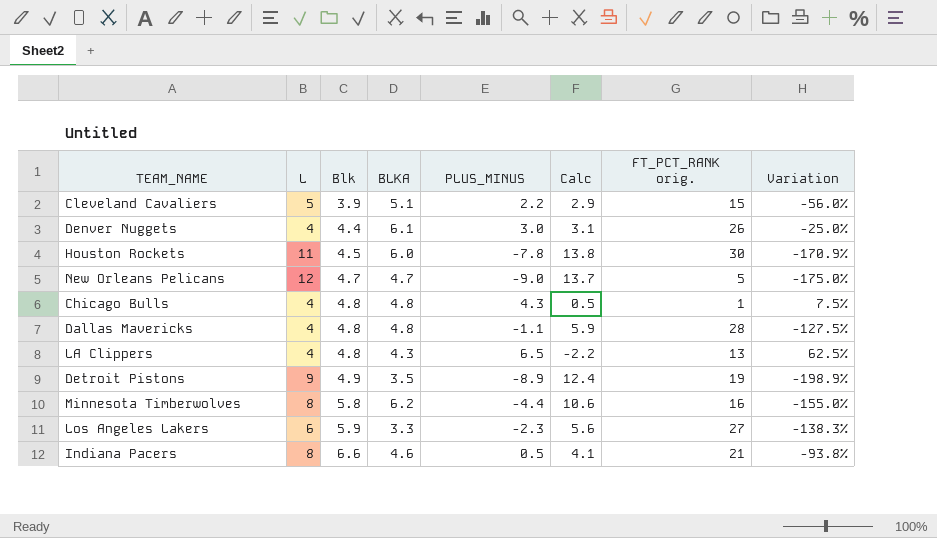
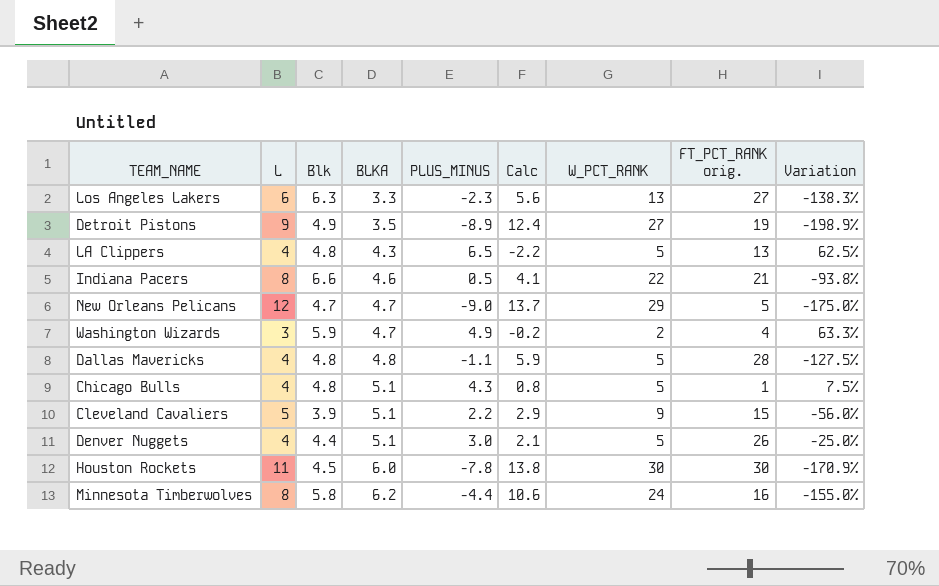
row order: Blk ascending -> BLKA ascending
column W_PCT_RANK | position: none -> 7
Los Angeles Lakers | Blk: 5.9 -> 6.3
row Washington Wizards: none -> 3 | 5.9 | 4.7 | 4.9 | -0.2 | 2 | 4 | 63.3%
Chicago Bulls | BLKA: 4.8 -> 5.1
Chicago Bulls | Calc: 0.5 -> 0.8
Denver Nuggets | BLKA: 6.1 -> 5.1
Denver Nuggets | Calc: 3.1 -> 2.1

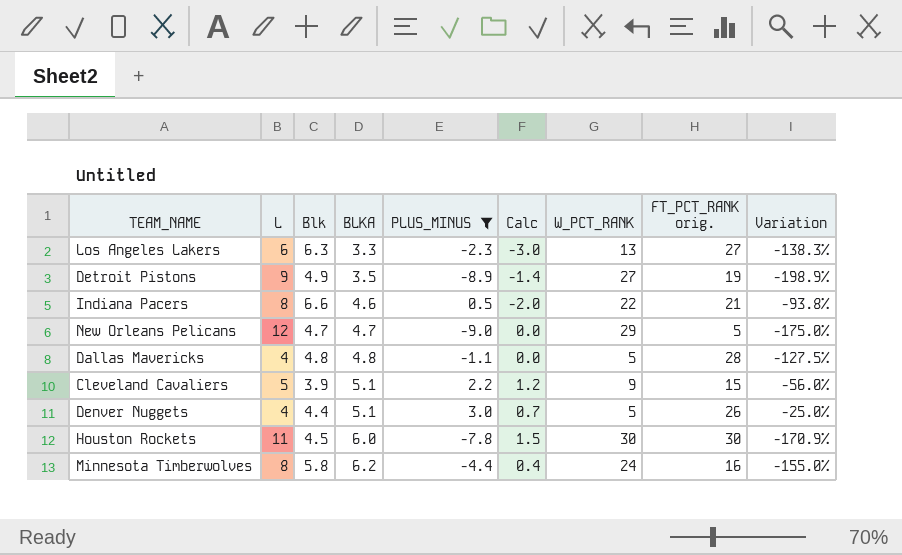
filter: none -> PLUS_MINUS <= 3.0
column Calc | formula: [BLKA] - [PLUS_MINUS] -> [BLKA] - [Blk]

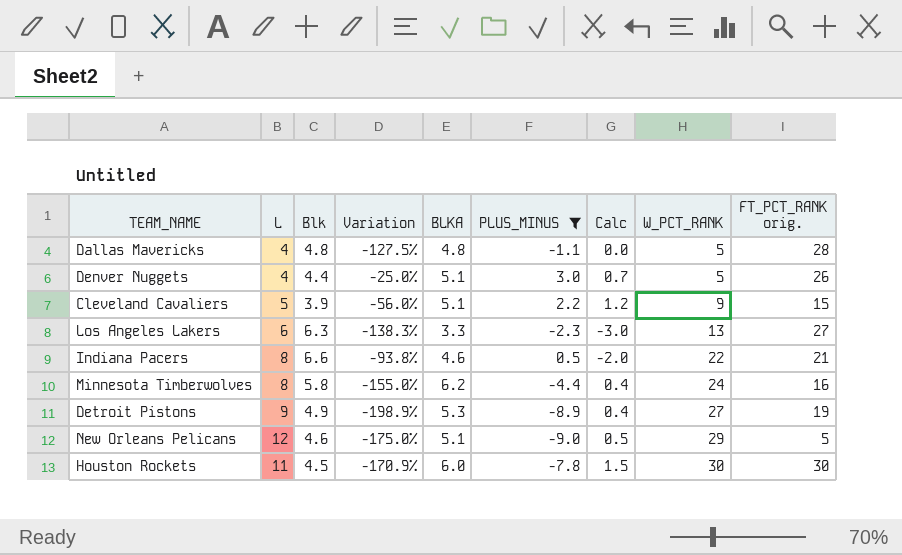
row order: BLKA ascending -> W_PCT_RANK ascending
column Variation | position: 9 -> 4
Detroit Pistons | BLKA: 3.5 -> 5.3
Detroit Pistons | Calc: -1.4 -> 0.4
New Orleans Pelicans | Blk: 4.7 -> 4.6
New Orleans Pelicans | BLKA: 4.7 -> 5.1
New Orleans Pelicans | Calc: 0.0 -> 0.5

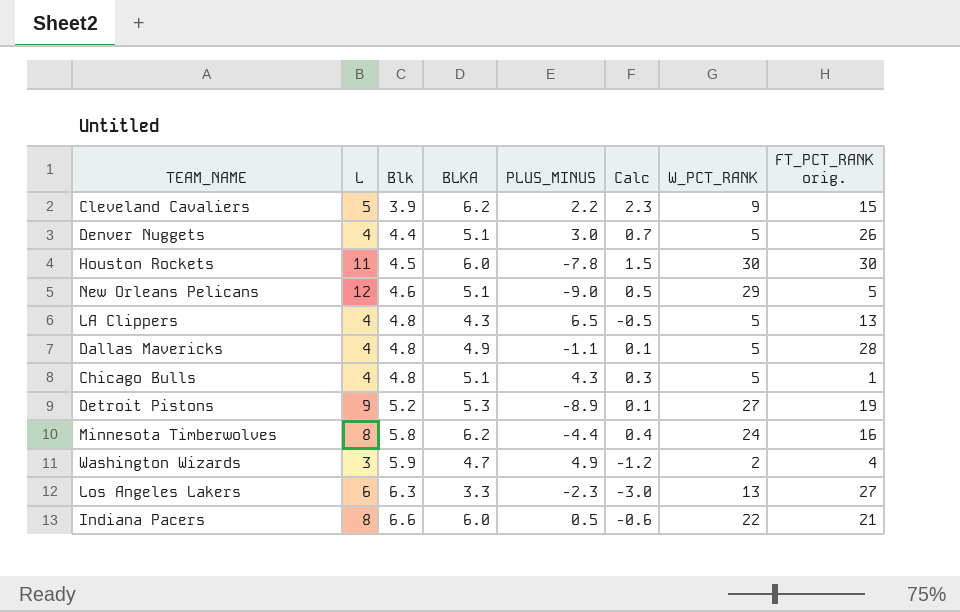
filter: PLUS_MINUS <= 3.0 -> none
row order: W_PCT_RANK ascending -> Blk ascending
column Variation | formula: ([PLUS_MINUS] - [L]) / [L] -> none
Cleveland Cavaliers | BLKA: 5.1 -> 6.2
Cleveland Cavaliers | Calc: 1.2 -> 2.3
Dallas Mavericks | BLKA: 4.8 -> 4.9
Dallas Mavericks | Calc: 0.0 -> 0.1
Detroit Pistons | Blk: 4.9 -> 5.2
Detroit Pistons | Calc: 0.4 -> 0.1
Indiana Pacers | BLKA: 4.6 -> 6.0
Indiana Pacers | Calc: -2.0 -> -0.6

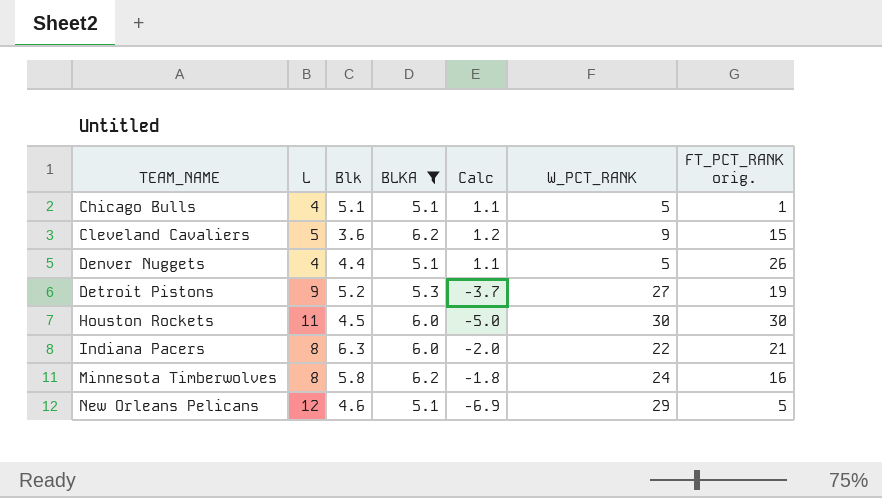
filter: none -> BLKA >= 5.1
row order: Blk ascending -> TEAM_NAME ascending
column PLUS_MINUS | position: 5 -> none
column Calc | formula: [BLKA] - [Blk] -> [BLKA] - [L]
Chicago Bulls | Blk: 4.8 -> 5.1
Cleveland Cavaliers | Blk: 3.9 -> 3.6
Indiana Pacers | Blk: 6.6 -> 6.3

